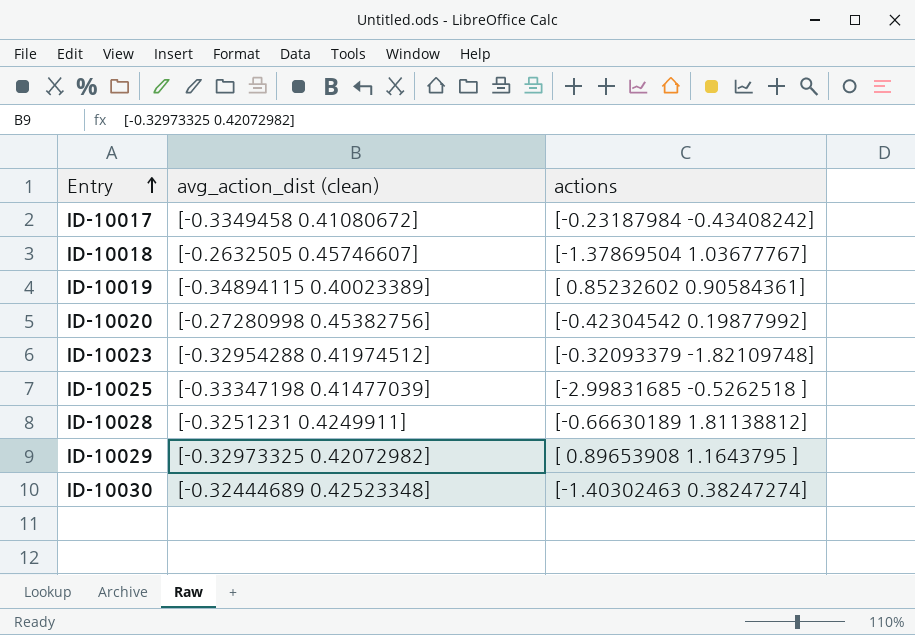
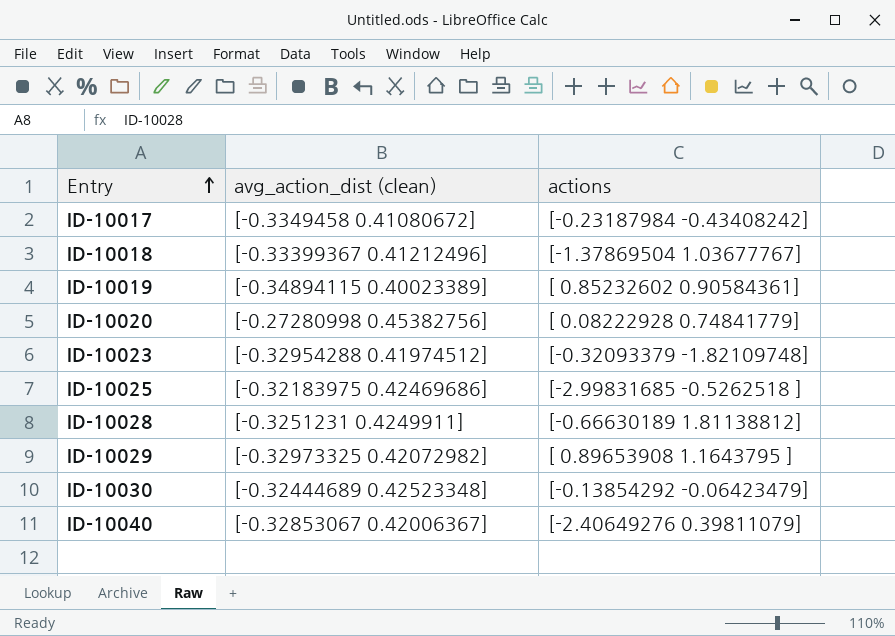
ID-10018 | avg_action_dist (clean): [-0.2632505 0.45746607] -> [-0.33399367 0.41212496]
ID-10020 | actions: [-0.42304542 0.19877992] -> [ 0.08222928 0.74841779]
ID-10025 | avg_action_dist (clean): [-0.33347198 0.41477039] -> [-0.32183975 0.42469686]
ID-10030 | actions: [-1.40302463 0.38247274] -> [-0.13854292 -0.06423479]
row ID-10040: none -> [-0.32853067 0.42006367] | [-2.40649276 0.39811079]

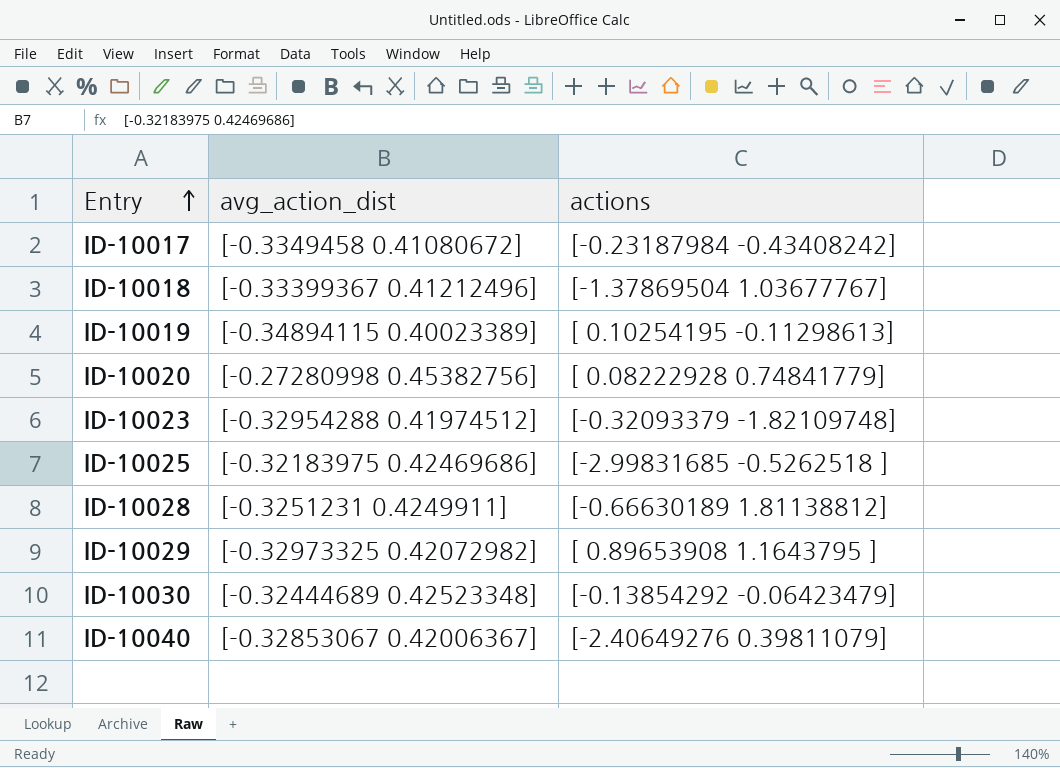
column name: avg_action_dist (clean) -> avg_action_dist
ID-10019 | actions: [ 0.85232602 0.90584361] -> [ 0.10254195 -0.11298613]

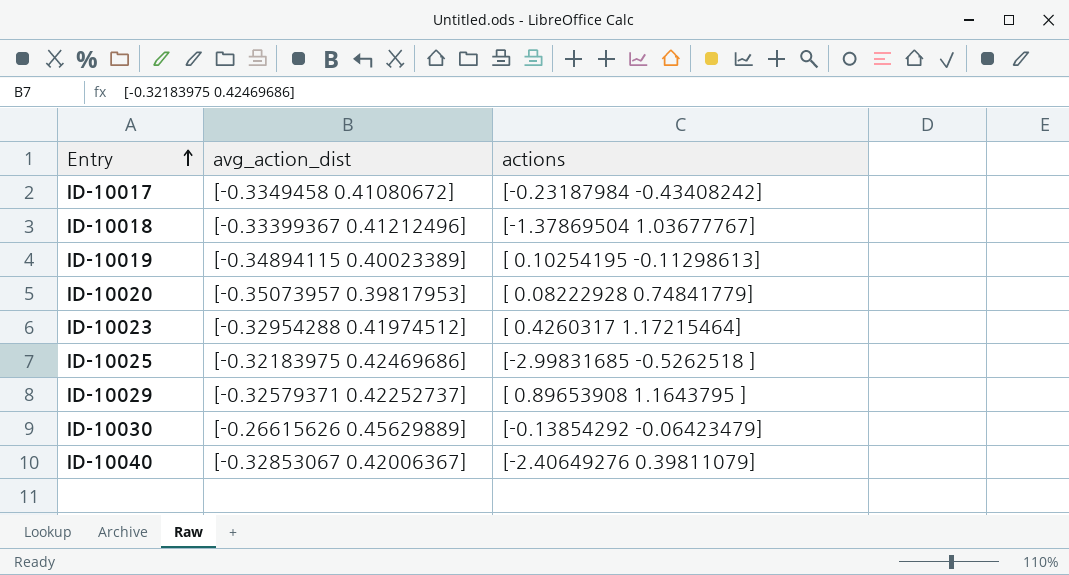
row ID-10028: [-0.3251231 0.4249911] | [-0.66630189 1.81138812] -> none
ID-10020 | avg_action_dist: [-0.27280998 0.45382756] -> [-0.35073957 0.39817953]
ID-10023 | actions: [-0.32093379 -1.82109748] -> [ 0.4260317 1.17215464]
ID-10029 | avg_action_dist: [-0.32973325 0.42072982] -> [-0.32579371 0.42252737]
ID-10030 | avg_action_dist: [-0.32444689 0.42523348] -> [-0.26615626 0.45629889]

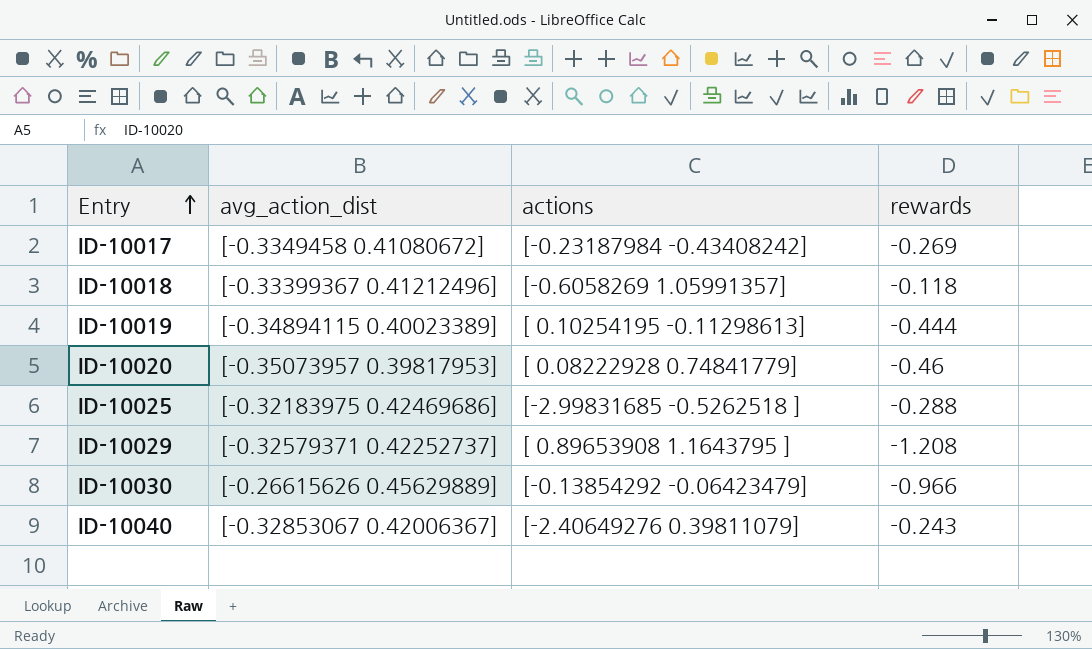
column rewards | position: none -> 4
row ID-10023: [-0.32954288 0.41974512] | [ 0.4260317 1.17215464] -> none
ID-10018 | actions: [-1.37869504 1.03677767] -> [-0.6058269 1.05991357]

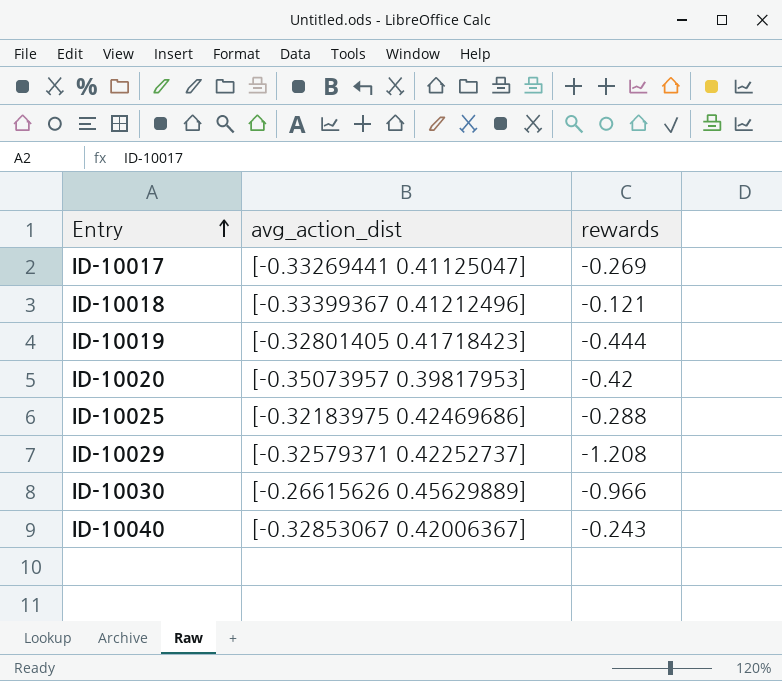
column actions | position: 3 -> none
ID-10017 | avg_action_dist: [-0.3349458 0.41080672] -> [-0.33269441 0.41125047]
ID-10018 | rewards: -0.118 -> -0.121
ID-10019 | avg_action_dist: [-0.34894115 0.40023389] -> [-0.32801405 0.41718423]
ID-10020 | rewards: -0.46 -> -0.42

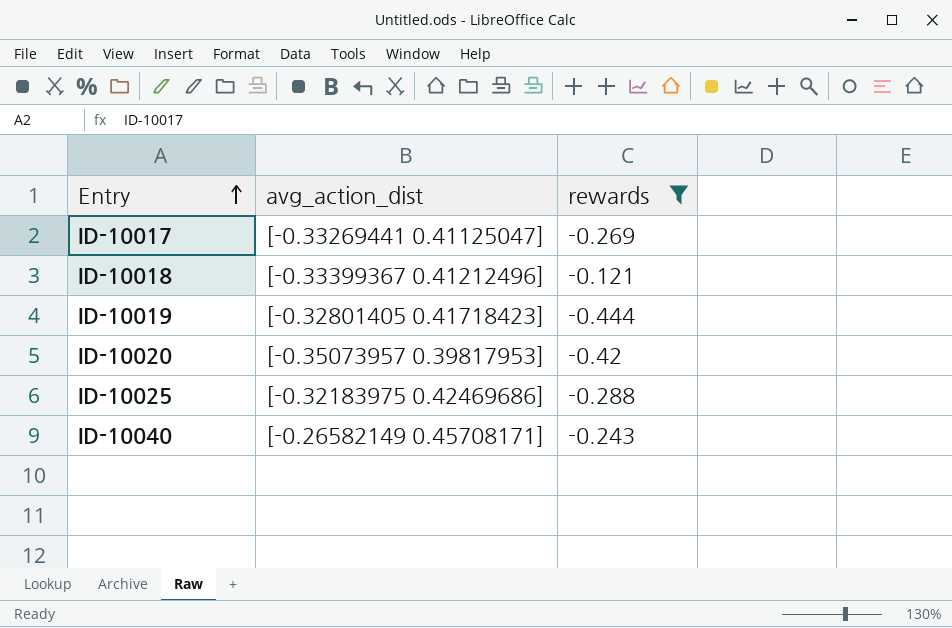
filter: none -> rewards >= -0.444
ID-10040 | avg_action_dist: [-0.32853067 0.42006367] -> [-0.26582149 0.45708171]

